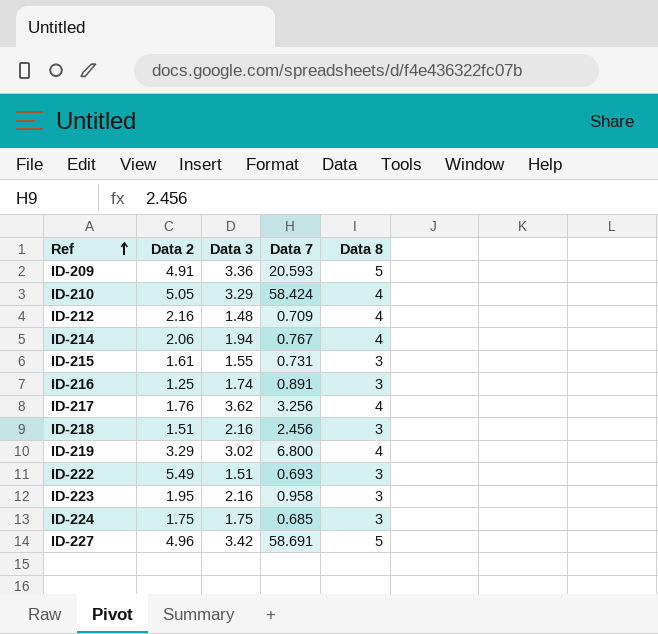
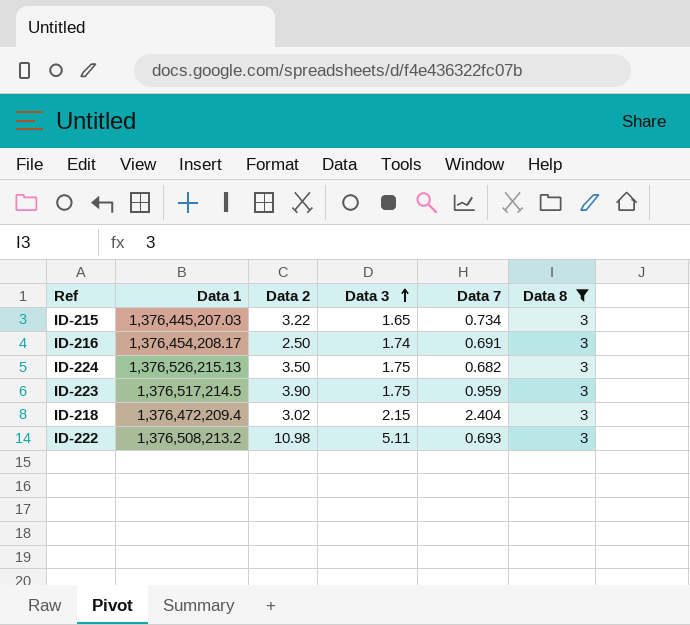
filter: none -> Data 8 = 3
row order: Ref ascending -> Data 3 ascending
column Data 1 | position: none -> 2
ID-215 | Data 2: 1.61 -> 3.22
ID-215 | Data 3: 1.55 -> 1.65
ID-215 | Data 7: 0.731 -> 0.734
ID-216 | Data 2: 1.25 -> 2.50
ID-216 | Data 7: 0.891 -> 0.691
ID-224 | Data 2: 1.75 -> 3.50
ID-224 | Data 7: 0.685 -> 0.682
ID-223 | Data 2: 1.95 -> 3.90
ID-223 | Data 3: 2.16 -> 1.75
ID-223 | Data 7: 0.958 -> 0.959
ID-218 | Data 2: 1.51 -> 3.02
ID-218 | Data 3: 2.16 -> 2.15
ID-218 | Data 7: 2.456 -> 2.404
ID-222 | Data 2: 5.49 -> 10.98
ID-222 | Data 3: 1.51 -> 5.11

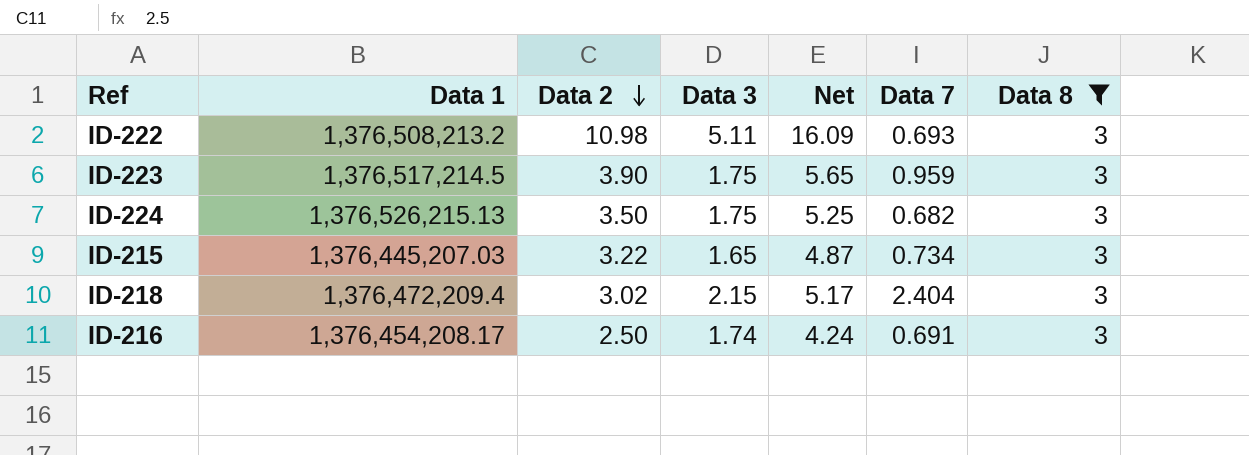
row order: Data 3 ascending -> Data 2 descending
column Net | formula: none -> [Data 2] + [Data 3]

